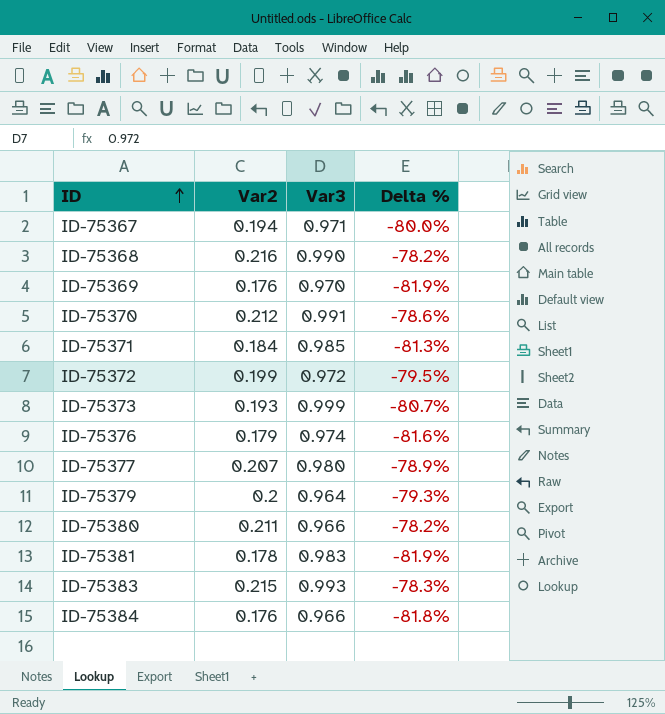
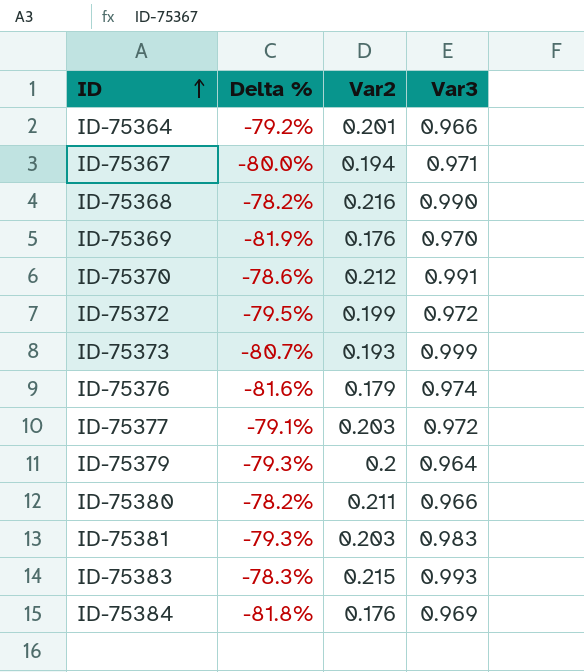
column Delta % | position: 4 -> 2
row ID-75371: 0.184 | 0.985 | -81.3% -> none
row ID-75364: none -> -79.2% | 0.201 | 0.966
ID-75377 | Delta %: -78.9% -> -79.1%
ID-75377 | Var2: 0.207 -> 0.203
ID-75377 | Var3: 0.980 -> 0.972
ID-75381 | Delta %: -81.9% -> -79.3%
ID-75381 | Var2: 0.178 -> 0.203
ID-75384 | Var3: 0.966 -> 0.969

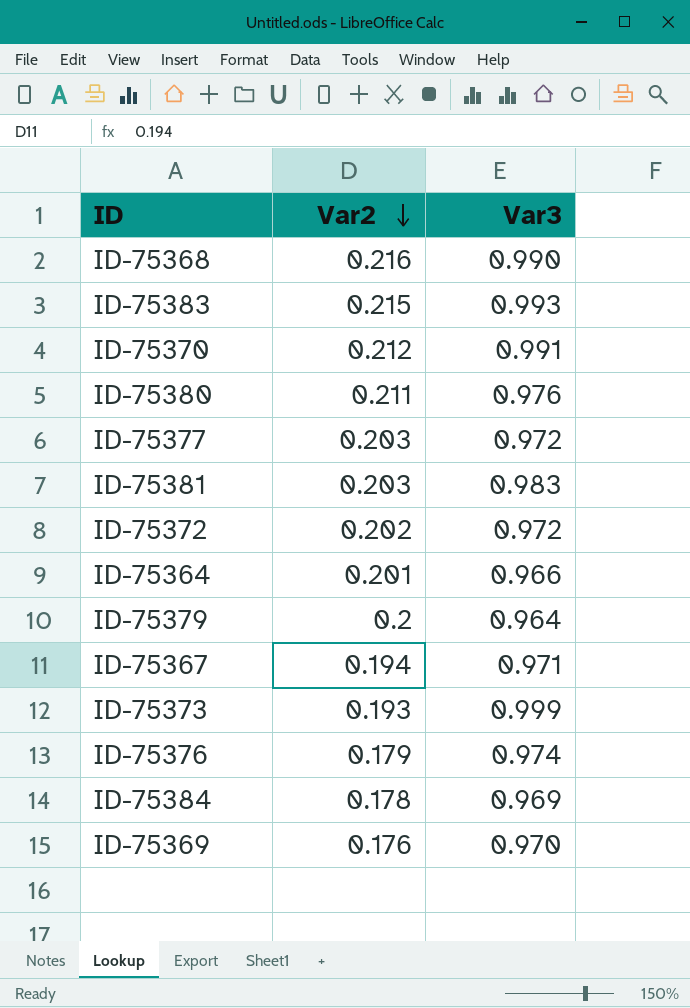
row order: ID ascending -> Var2 descending
column Delta % | formula: ([Var2] - [Var3]) / [Var3] -> none
ID-75380 | Var3: 0.966 -> 0.976
ID-75372 | Var2: 0.199 -> 0.202
ID-75384 | Var2: 0.176 -> 0.178

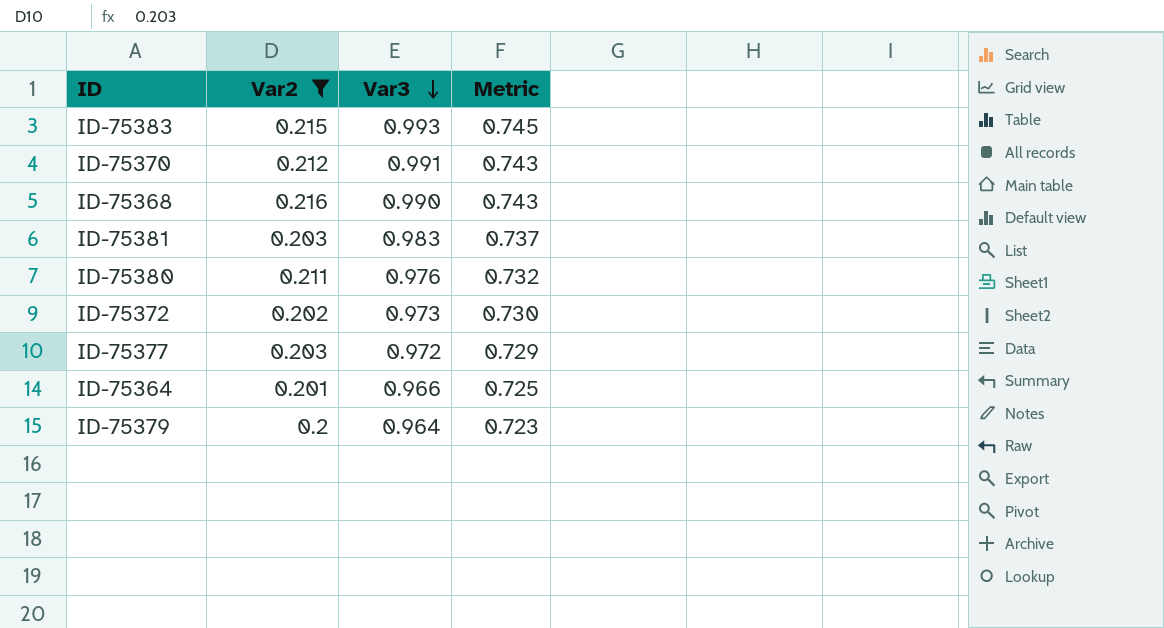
filter: none -> Var2 >= 0.2
row order: Var2 descending -> Var3 descending
column Metric | formula: none -> [Var3] * 0.75
ID-75372 | Var3: 0.972 -> 0.973

